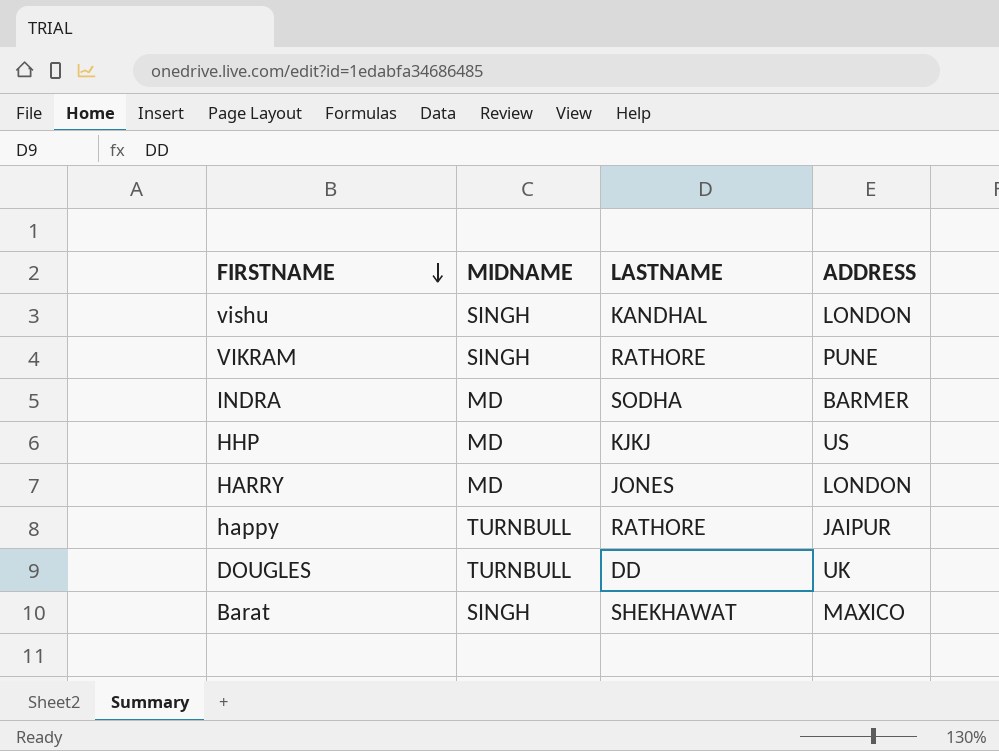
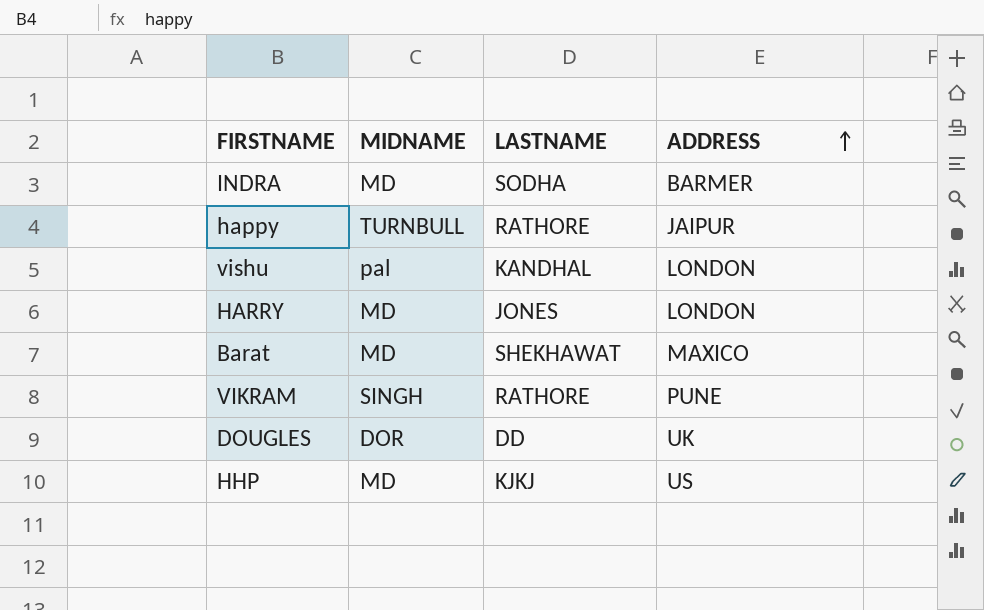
row order: FIRSTNAME descending -> ADDRESS ascending
vishu | MIDNAME: SINGH -> pal
Barat | MIDNAME: SINGH -> MD
DOUGLES | MIDNAME: TURNBULL -> DOR

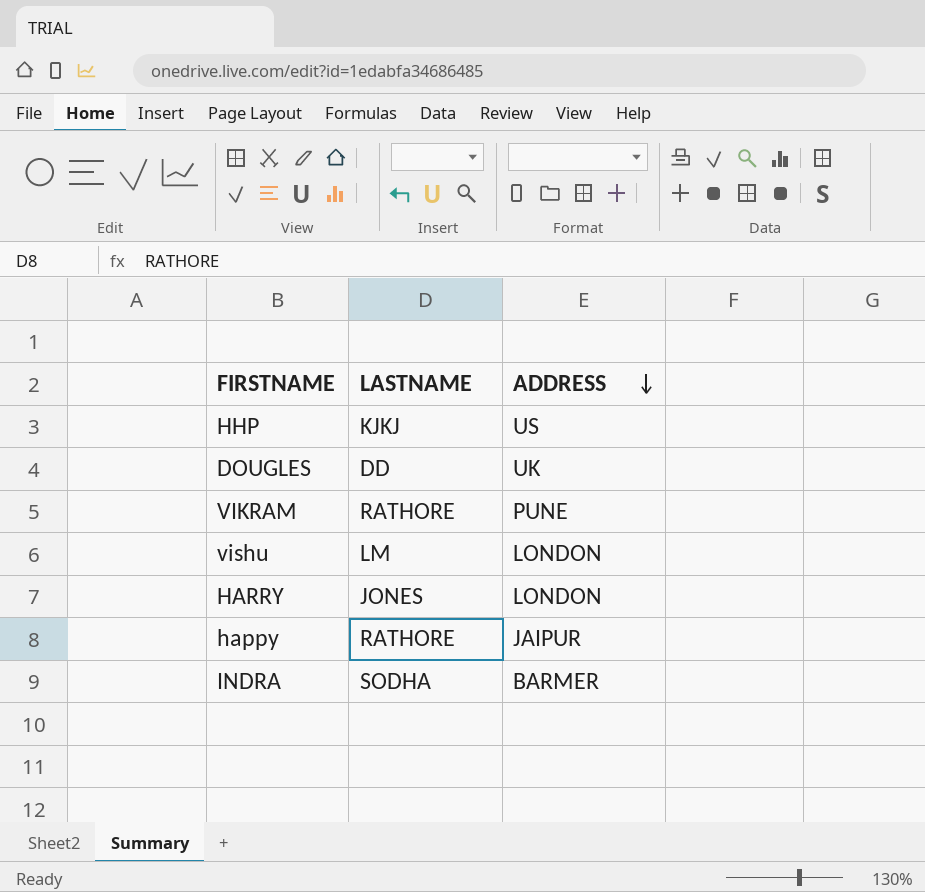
row order: ADDRESS ascending -> ADDRESS descending
column MIDNAME | position: 2 -> none
row Barat: MD | SHEKHAWAT | MAXICO -> none
vishu | LASTNAME: KANDHAL -> LM

